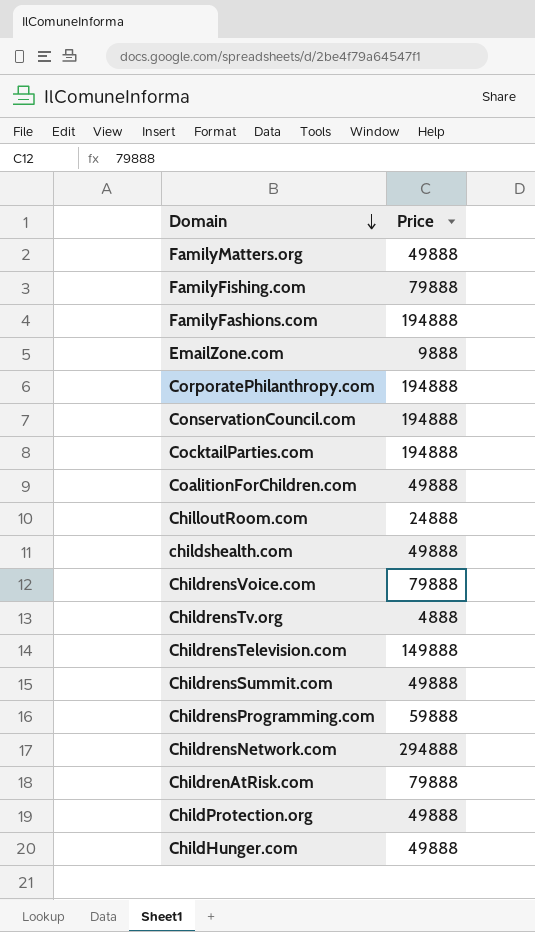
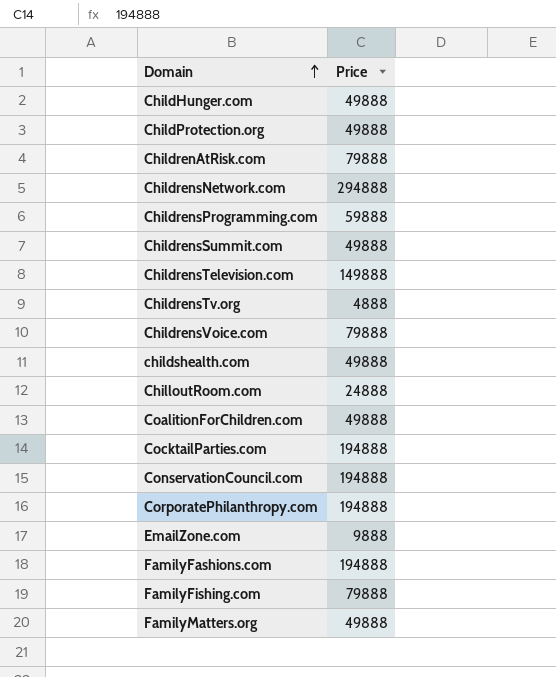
row order: Domain descending -> Domain ascending

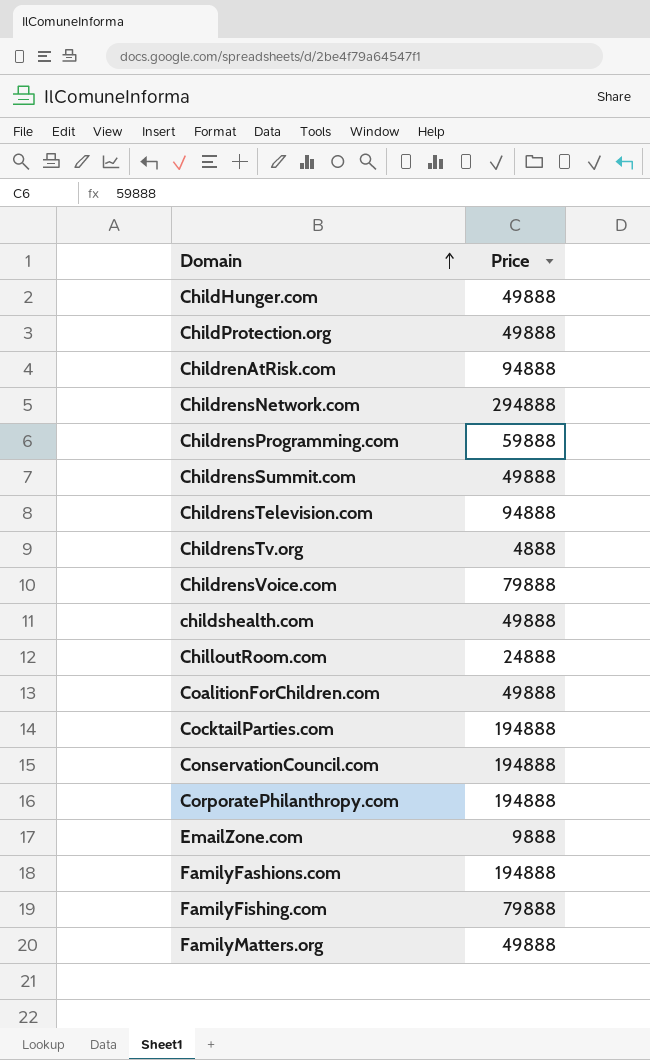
ChildrenAtRisk.com | Price: 79888 -> 94888
ChildrensTelevision.com | Price: 149888 -> 94888

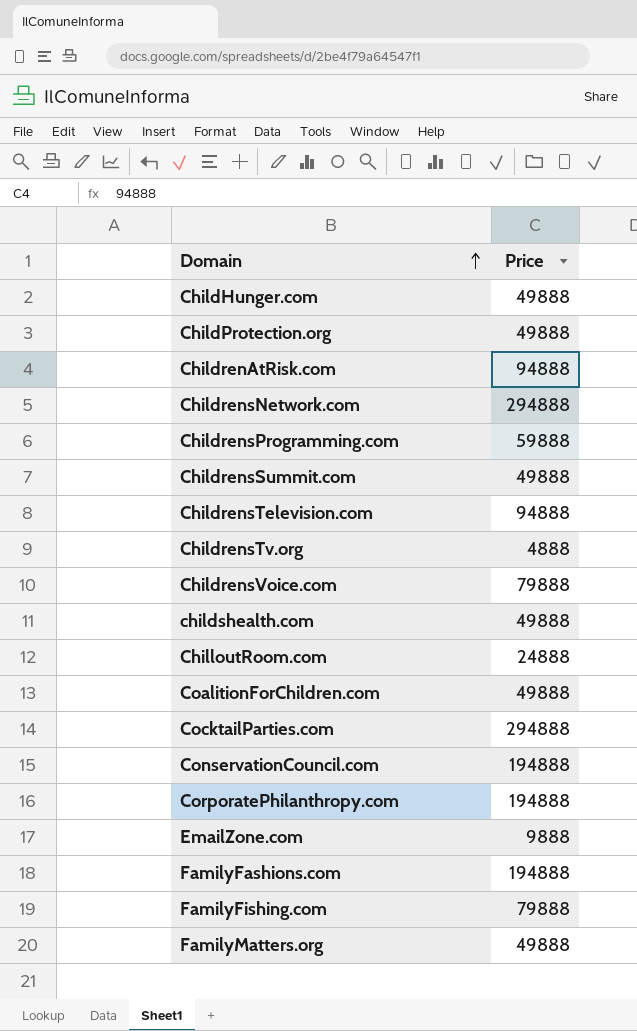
CocktailParties.com | Price: 194888 -> 294888

